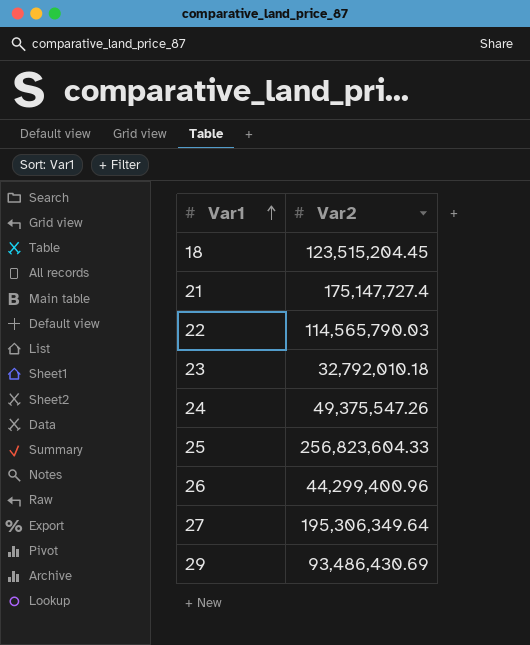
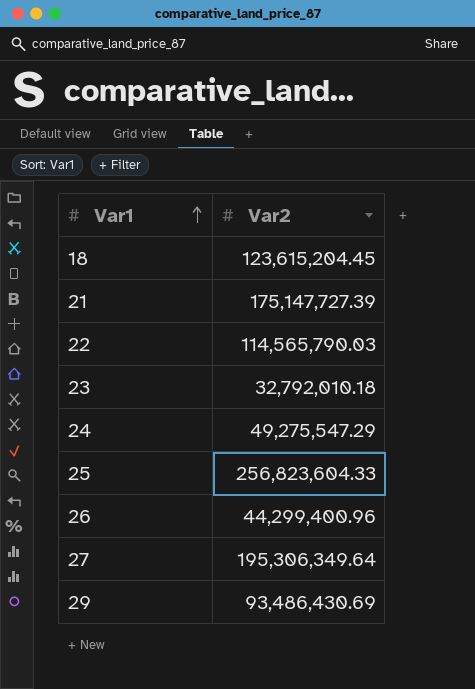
18 | Var2: 123,515,204.45 -> 123,615,204.45
21 | Var2: 175,147,727.4 -> 175,147,727.39
24 | Var2: 49,375,547.26 -> 49,275,547.29

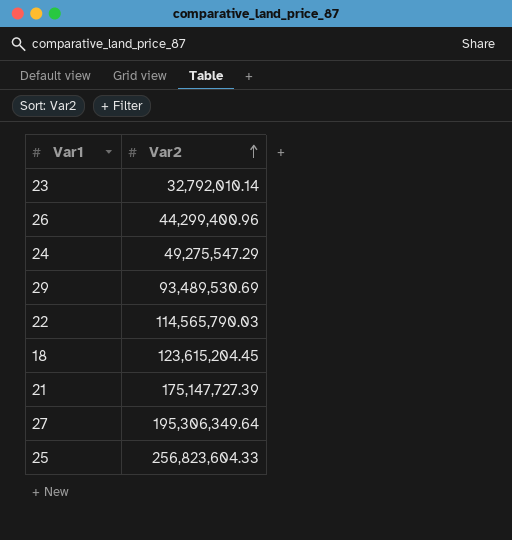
row order: Var1 ascending -> Var2 ascending
23 | Var2: 32,792,010.18 -> 32,792,010.14
29 | Var2: 93,486,430.69 -> 93,489,530.69

